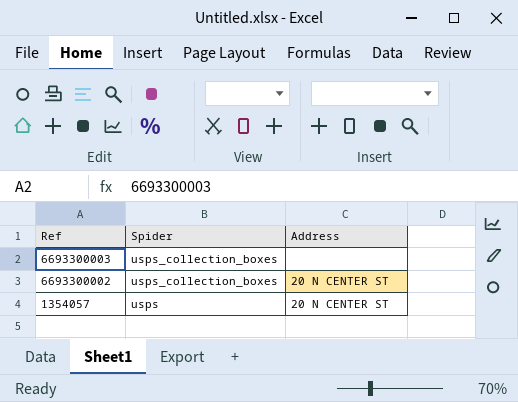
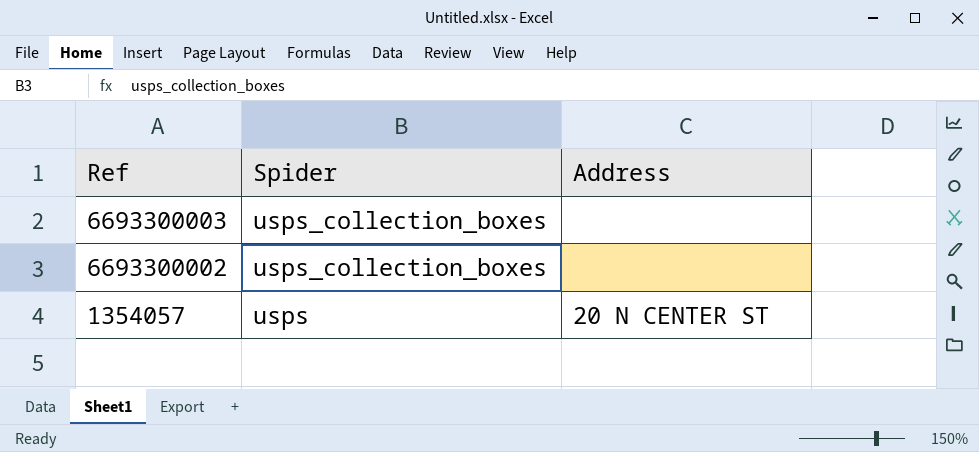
6693300002 | Address: 20 N CENTER ST -> none

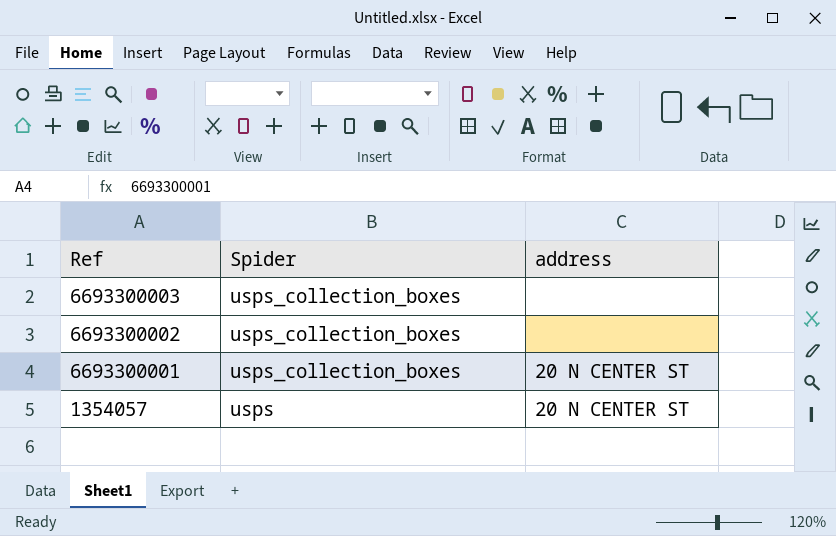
column name: Address -> address
row 6693300001: none -> usps_collection_boxes | 20 N CENTER ST

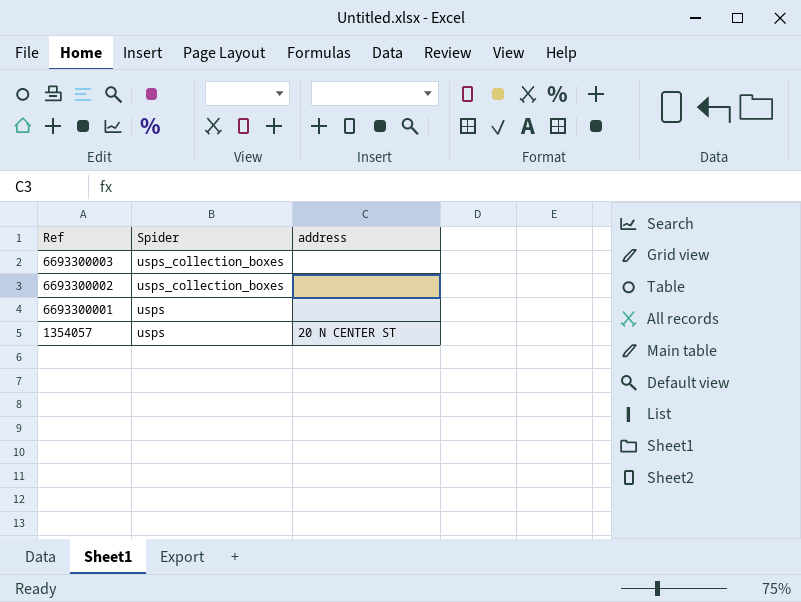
6693300001 | Spider: usps_collection_boxes -> usps
6693300001 | address: 20 N CENTER ST -> none

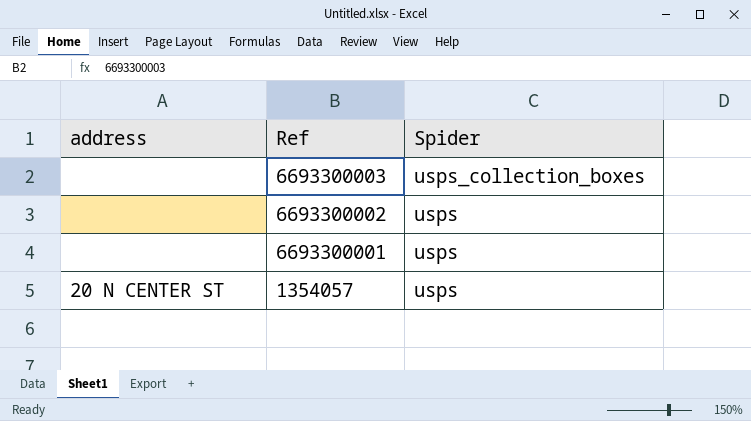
column address | position: 3 -> 1
6693300002 | Spider: usps_collection_boxes -> usps

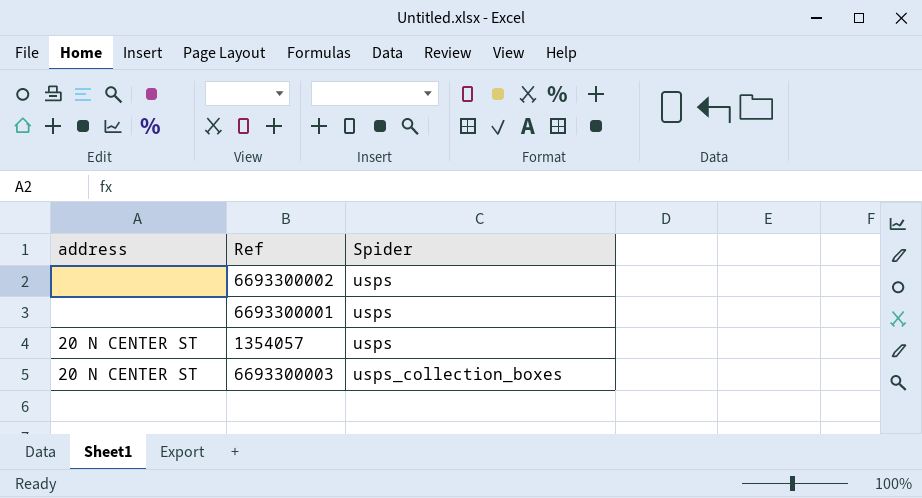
row order: Ref descending -> Spider ascending
6693300003 | address: none -> 20 N CENTER ST

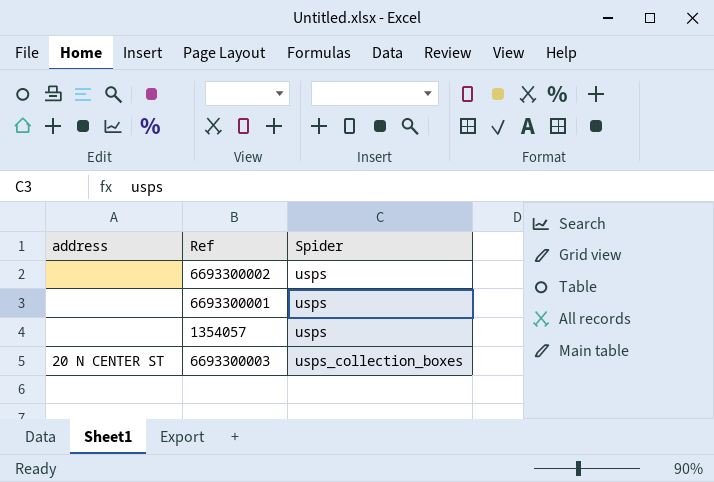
1354057 | address: 20 N CENTER ST -> none

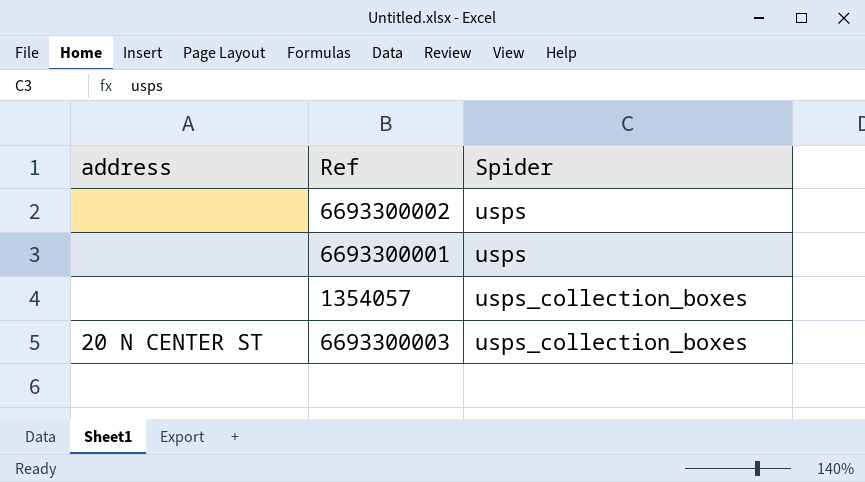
1354057 | Spider: usps -> usps_collection_boxes

